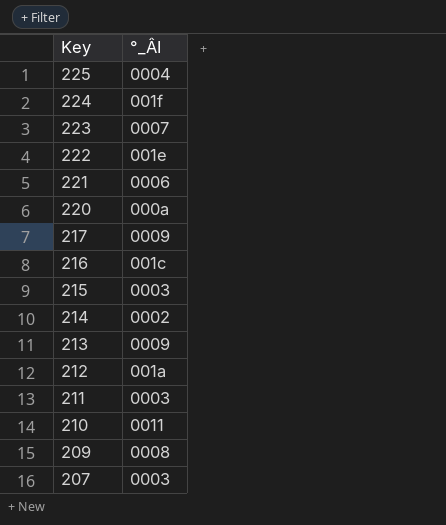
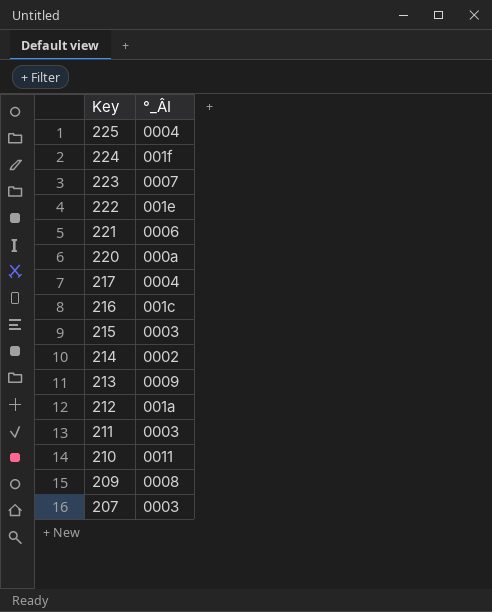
217 | °_ÂI: 0009 -> 0004

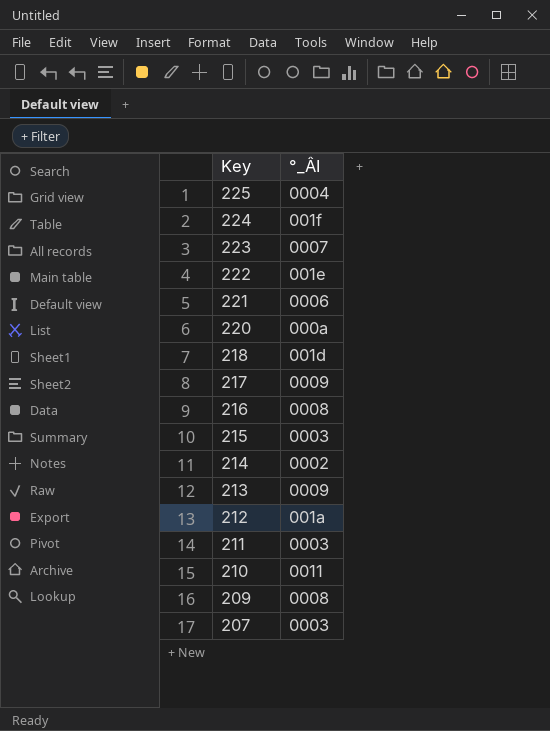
row 218: none -> 001d
217 | °_ÂI: 0004 -> 0009
216 | °_ÂI: 001c -> 0008

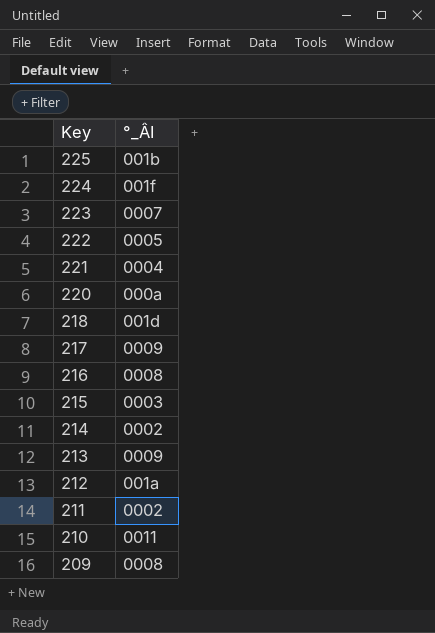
row 207: 0003 -> none
225 | °_ÂI: 0004 -> 001b
222 | °_ÂI: 001e -> 0005
221 | °_ÂI: 0006 -> 0004
211 | °_ÂI: 0003 -> 0002

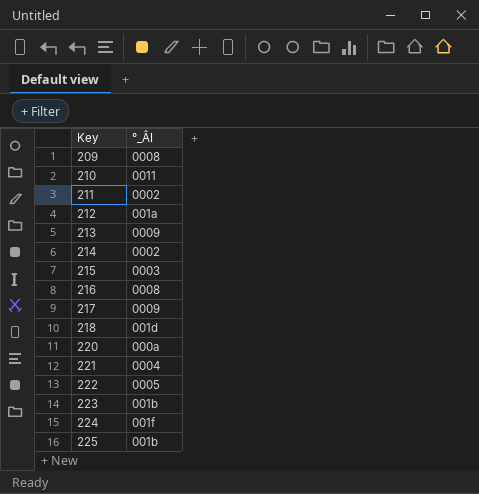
row order: Key descending -> Key ascending
223 | °_ÂI: 0007 -> 001b

